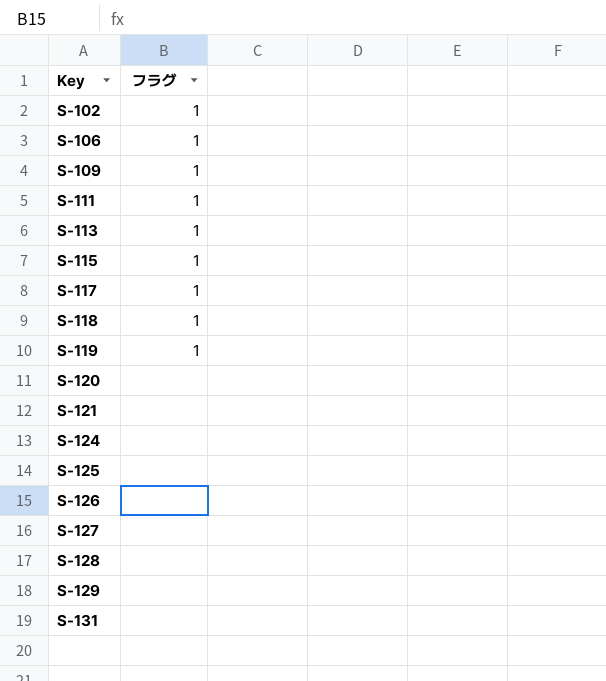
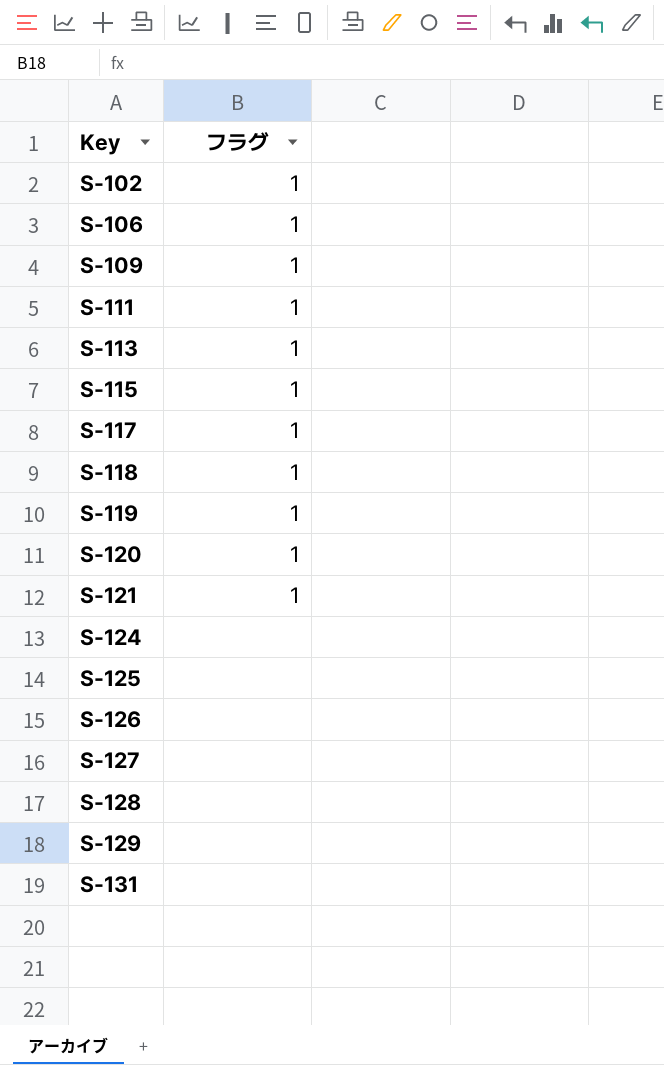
S-120 | フラグ: none -> 1
S-121 | フラグ: none -> 1

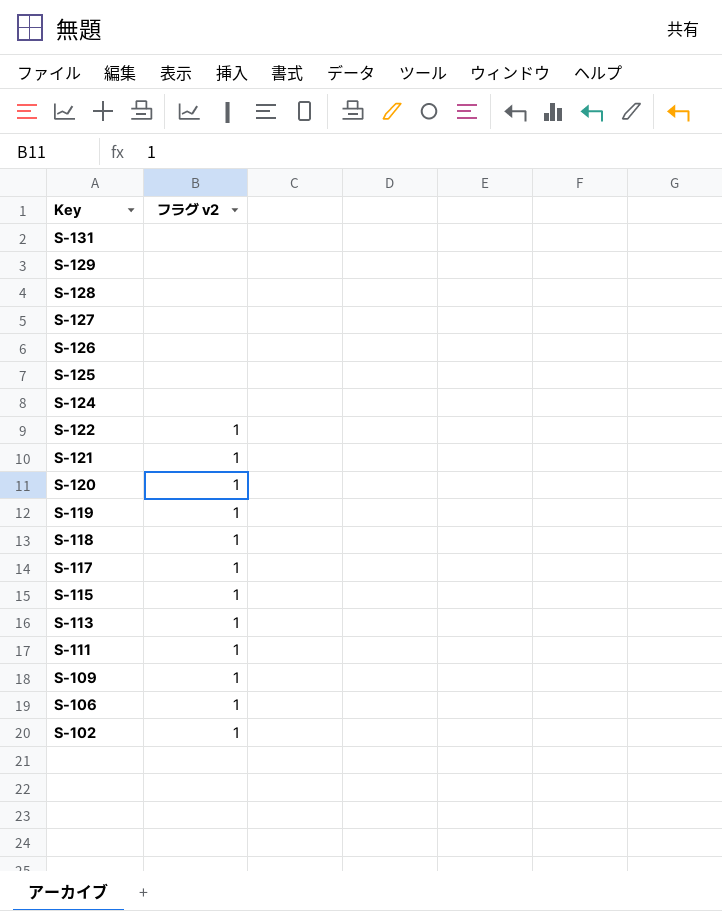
row order: Key ascending -> Key descending
column name: フラグ -> フラグ v2
row S-122: none -> 1

